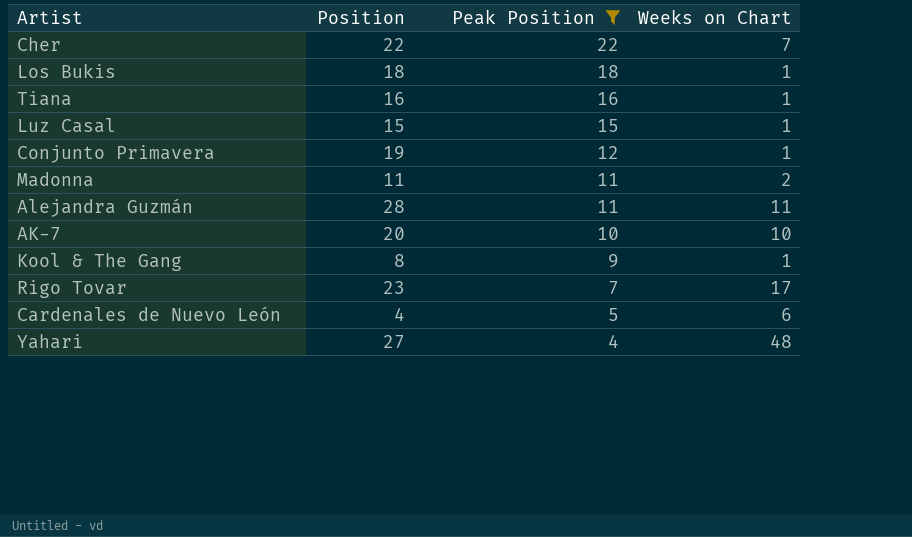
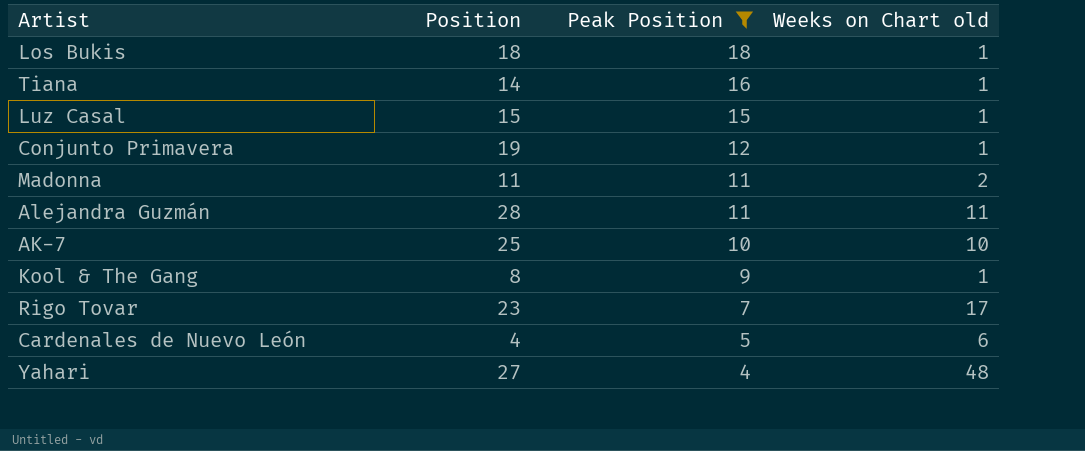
column name: Weeks on Chart -> Weeks on Chart old
row Cher: 22 | 22 | 7 -> none
Tiana | Position: 16 -> 14
AK-7 | Position: 20 -> 25

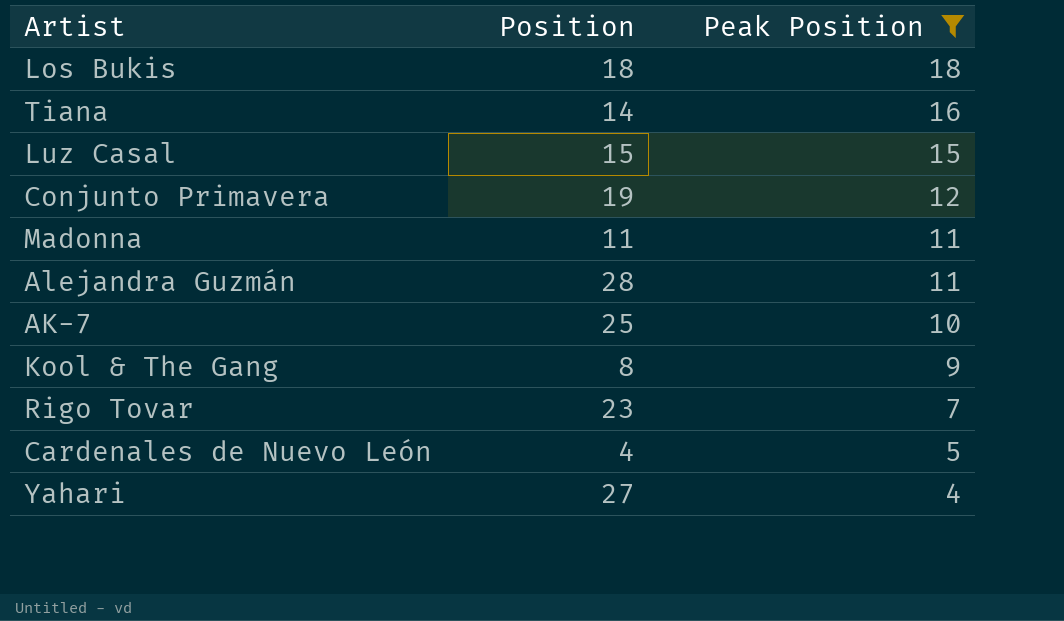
column Weeks on Chart old | position: 4 -> none

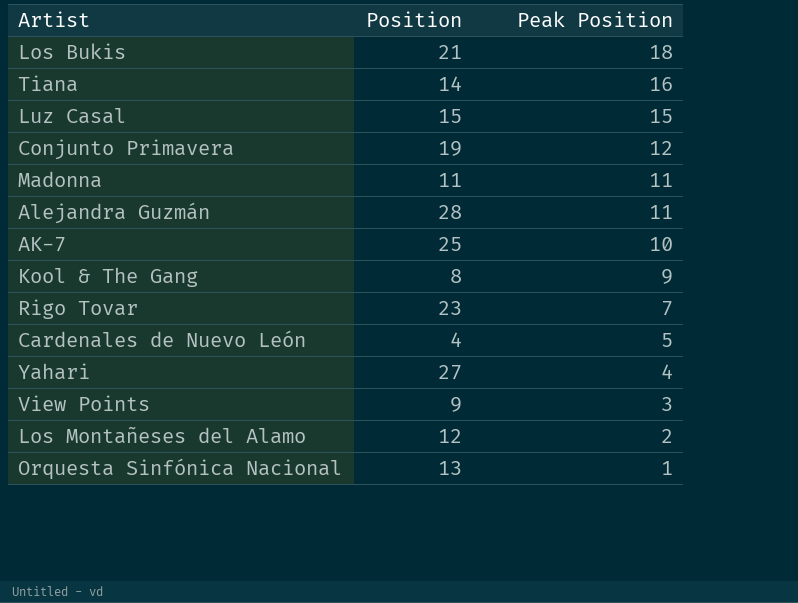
filter: Peak Position >= 4 -> none
Los Bukis | Position: 18 -> 21

